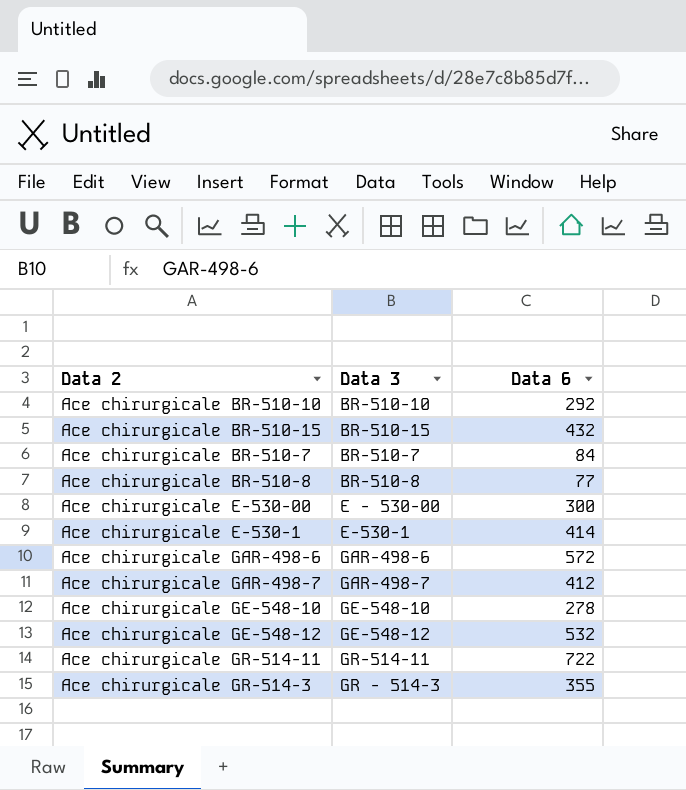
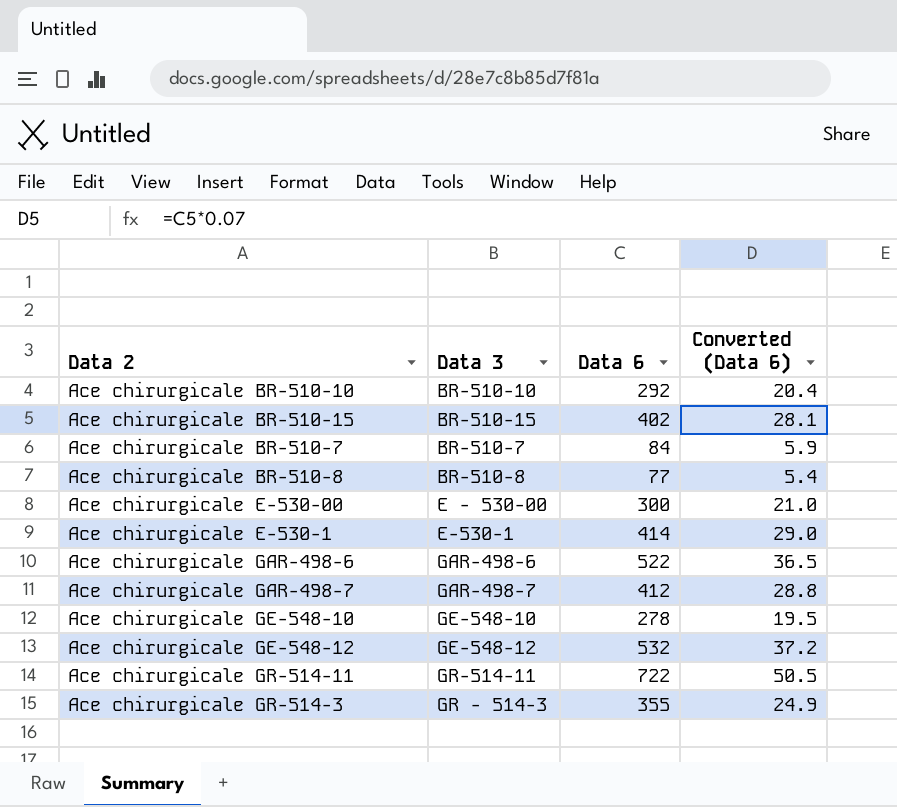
column Converted (Data 6) | formula: none -> [Data 6] * 0.07
Ace chirurgicale BR-510-15 | Data 6: 432 -> 402
Ace chirurgicale GAR-498-6 | Data 6: 572 -> 522

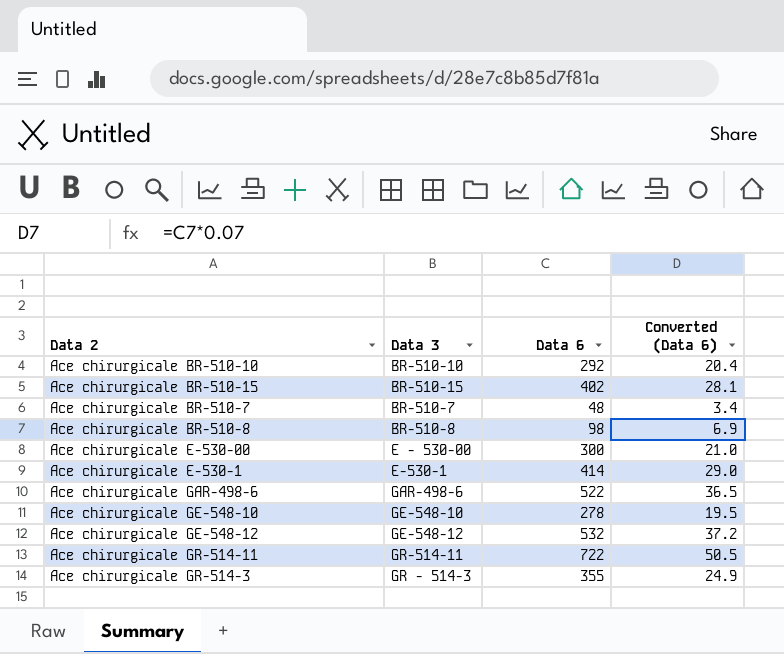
row Ace chirurgicale GAR-498-7: GAR-498-7 | 412 | 28.8 -> none
Ace chirurgicale BR-510-7 | Data 6: 84 -> 48
Ace chirurgicale BR-510-7 | Converted (Data 6): 5.9 -> 3.4
Ace chirurgicale BR-510-8 | Data 6: 77 -> 98
Ace chirurgicale BR-510-8 | Converted (Data 6): 5.4 -> 6.9

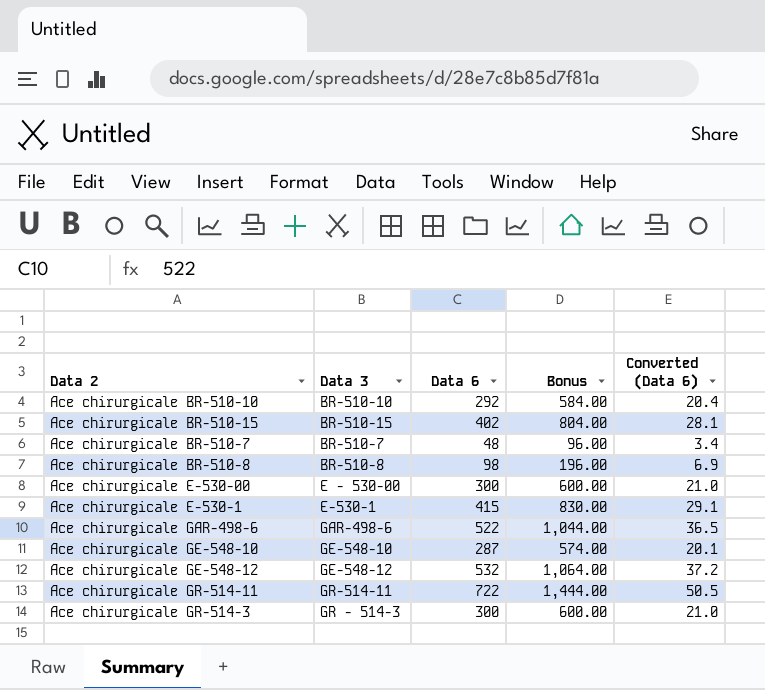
column Bonus | formula: none -> [Data 6] * 2
Ace chirurgicale E-530-1 | Data 6: 414 -> 415
Ace chirurgicale E-530-1 | Converted (Data 6): 29.0 -> 29.1
Ace chirurgicale GE-548-10 | Data 6: 278 -> 287
Ace chirurgicale GE-548-10 | Converted (Data 6): 19.5 -> 20.1
Ace chirurgicale GR-514-3 | Data 6: 355 -> 300
Ace chirurgicale GR-514-3 | Converted (Data 6): 24.9 -> 21.0

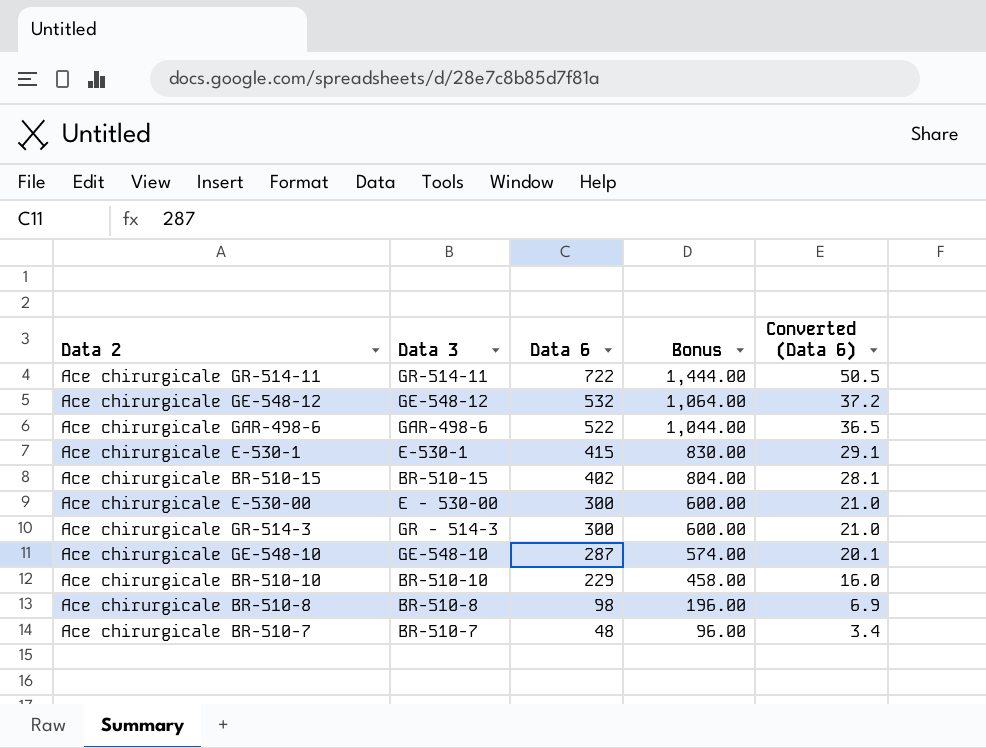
row order: none -> Data 6 descending
Ace chirurgicale BR-510-10 | Data 6: 292 -> 229
Ace chirurgicale BR-510-10 | Bonus: 584.00 -> 458.00
Ace chirurgicale BR-510-10 | Converted (Data 6): 20.4 -> 16.0

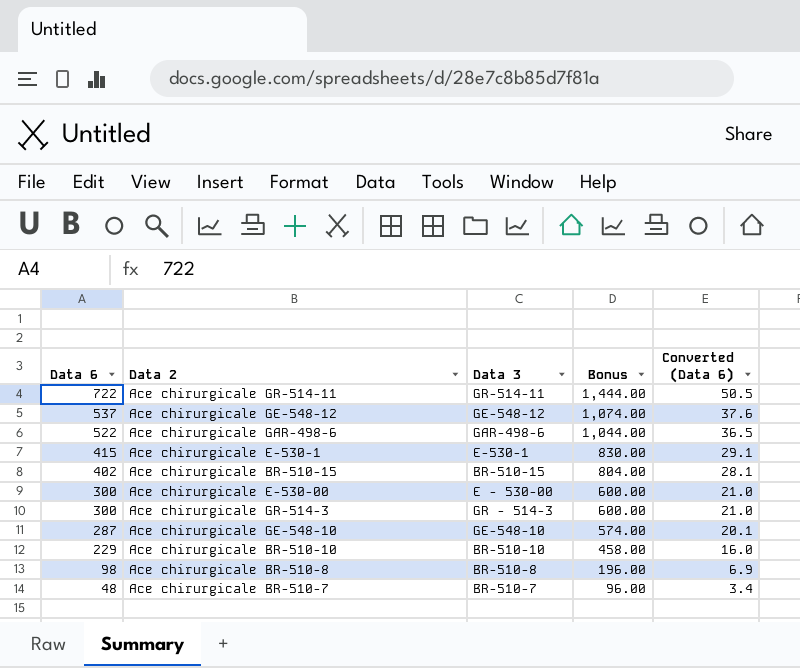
column Data 6 | position: 3 -> 1
Ace chirurgicale GE-548-12 | Data 6: 532 -> 537
Ace chirurgicale GE-548-12 | Bonus: 1,064.00 -> 1,074.00
Ace chirurgicale GE-548-12 | Converted (Data 6): 37.2 -> 37.6

